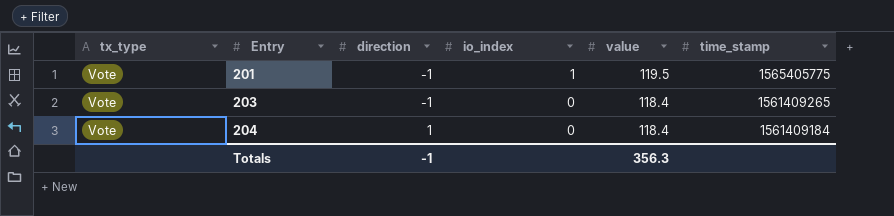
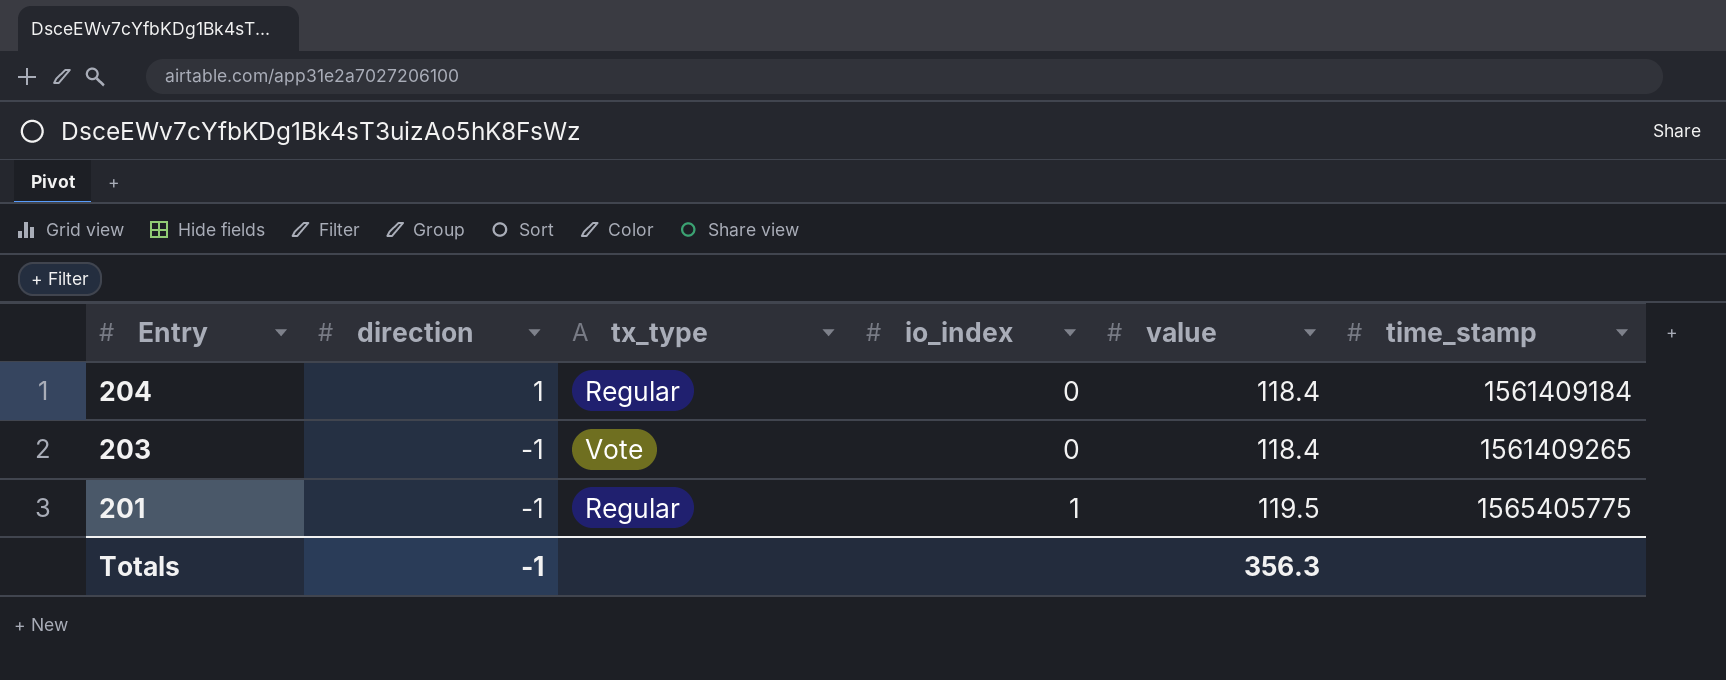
row order: Entry ascending -> Entry descending
column tx_type | position: 1 -> 3
204 | tx_type: Vote -> Regular
201 | tx_type: Vote -> Regular

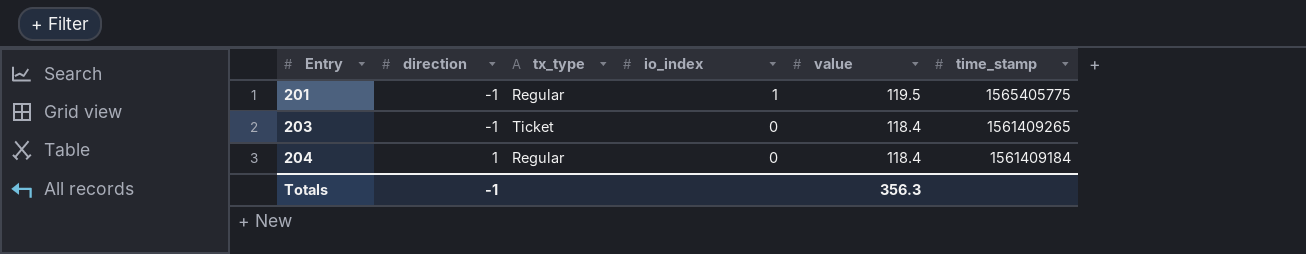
row order: Entry descending -> Entry ascending
203 | tx_type: Vote -> Ticket

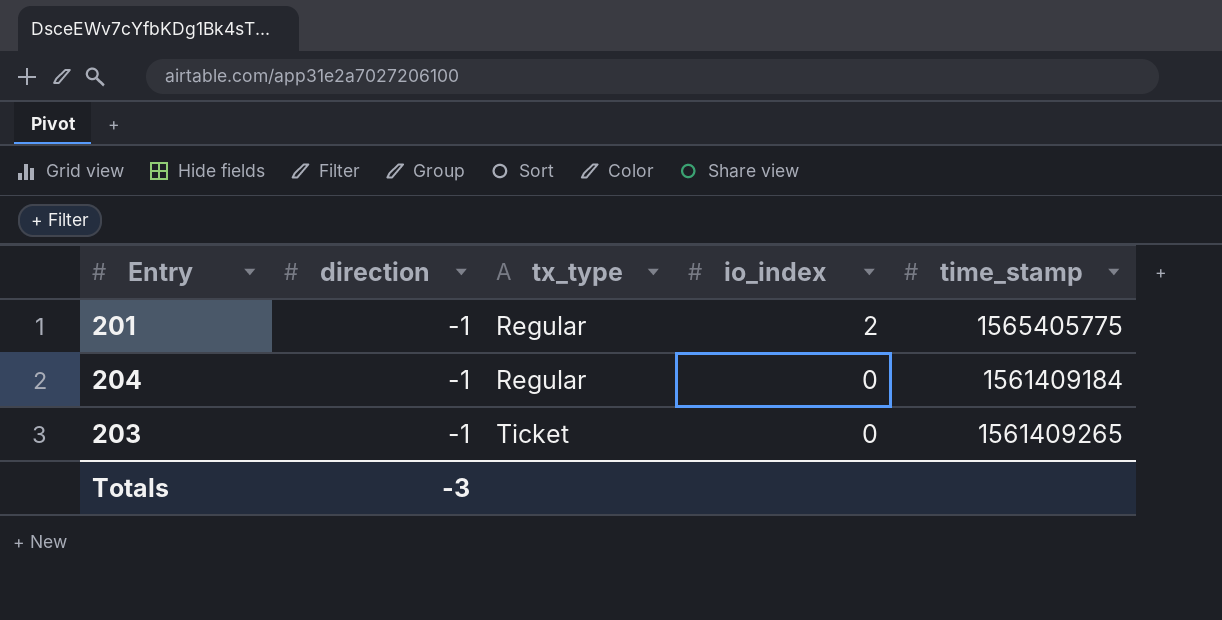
row order: Entry ascending -> tx_type ascending
column value | position: 5 -> none
201 | io_index: 1 -> 2
204 | direction: 1 -> -1
Totals | direction: -1 -> -3

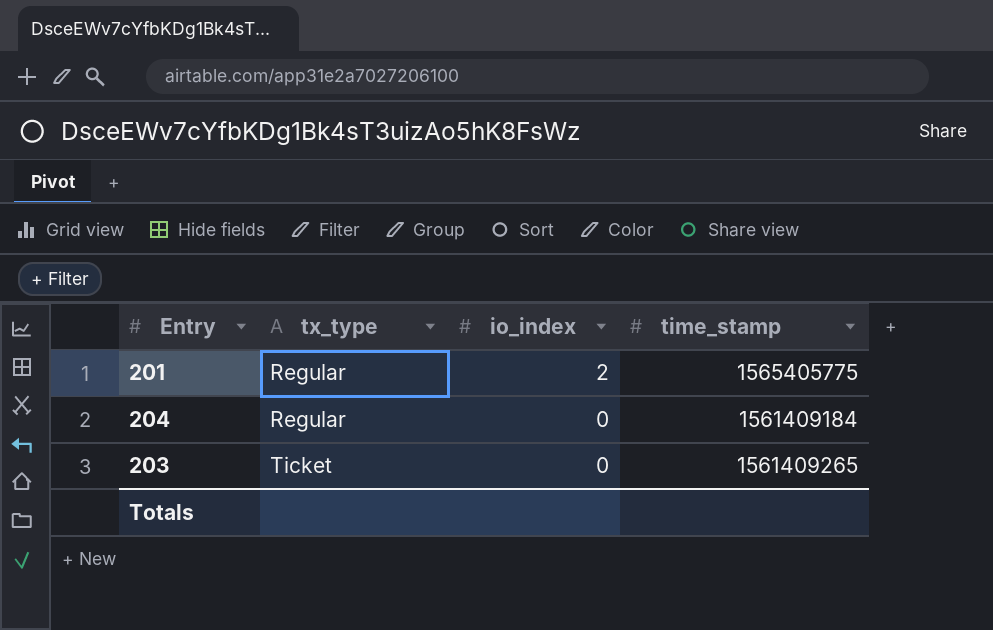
column direction | position: 2 -> none

